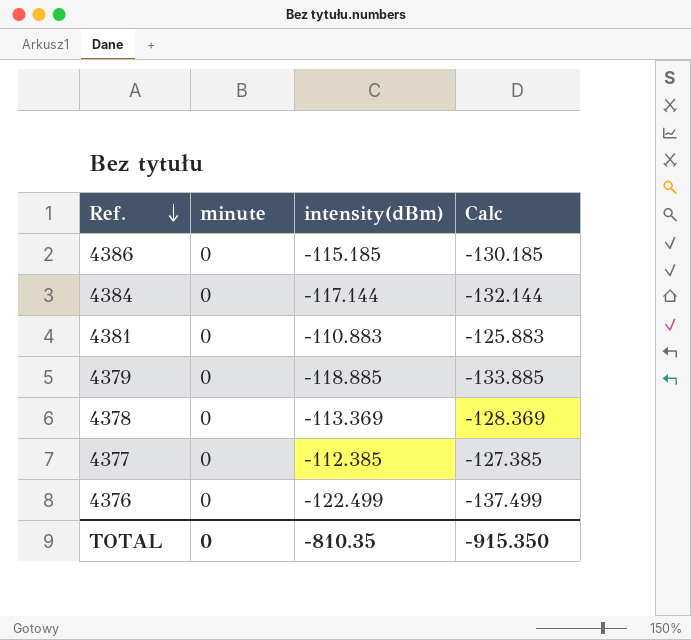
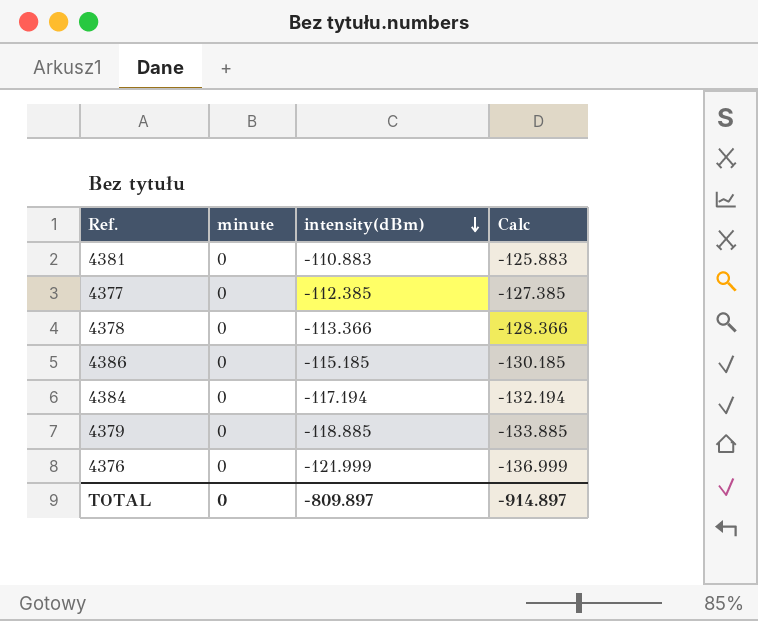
row order: Ref. descending -> intensity(dBm) descending
4378 | intensity(dBm): -113.369 -> -113.366
4378 | Calc: -128.369 -> -128.366
4384 | intensity(dBm): -117.144 -> -117.194
4384 | Calc: -132.144 -> -132.194
4376 | intensity(dBm): -122.499 -> -121.999
4376 | Calc: -137.499 -> -136.999
TOTAL | intensity(dBm): -810.35 -> -809.897
TOTAL | Calc: -915.350 -> -914.897

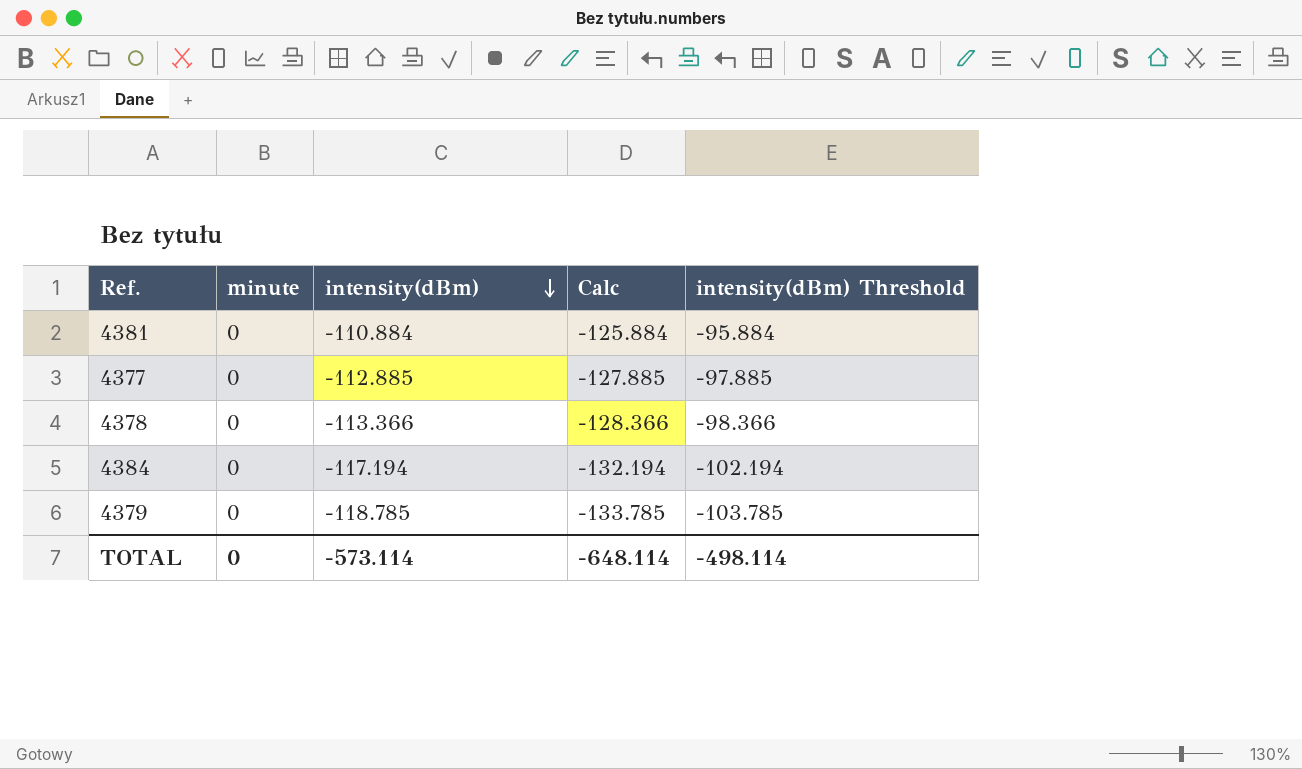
column intensity(dBm) Threshold | formula: none -> [intensity(dBm)] + 15
row 4386: 0 | -115.185 | -130.185 -> none
row 4376: 0 | -121.999 | -136.999 -> none
4381 | intensity(dBm): -110.883 -> -110.884
4381 | Calc: -125.883 -> -125.884
4377 | intensity(dBm): -112.385 -> -112.885
4377 | Calc: -127.385 -> -127.885
4379 | intensity(dBm): -118.885 -> -118.785
4379 | Calc: -133.885 -> -133.785
TOTAL | intensity(dBm): -809.897 -> -573.114
TOTAL | Calc: -914.897 -> -648.114

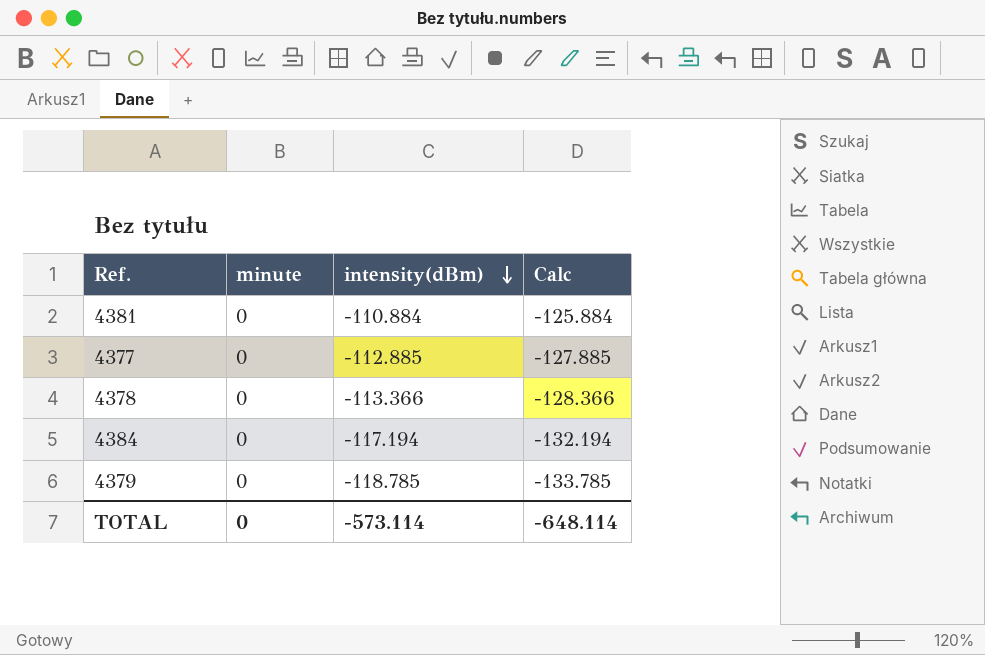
column intensity(dBm) Threshold | formula: [intensity(dBm)] + 15 -> none

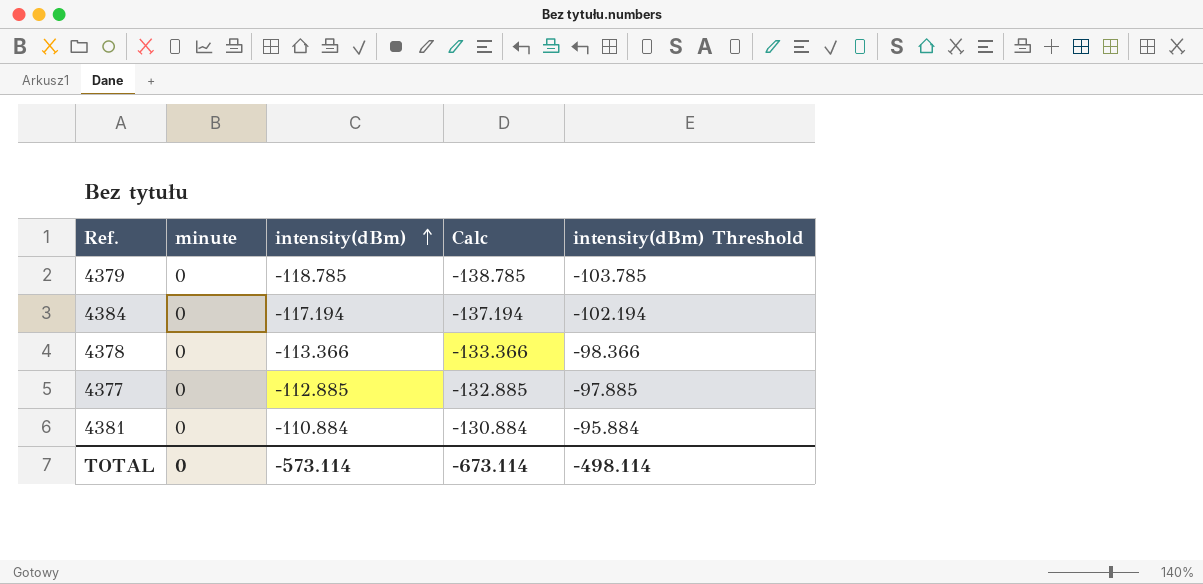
row order: intensity(dBm) descending -> intensity(dBm) ascending
column Calc | formula: [intensity(dBm)] - 15 -> [intensity(dBm)] - 20
column intensity(dBm) Threshold | formula: none -> [intensity(dBm)] + 15
TOTAL | Calc: -648.114 -> -673.114

